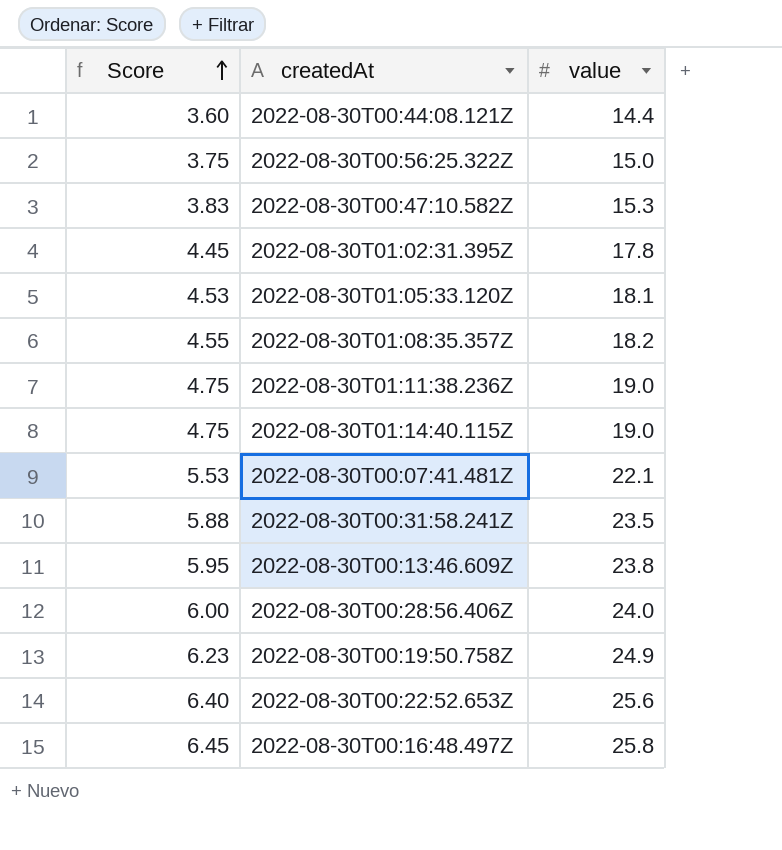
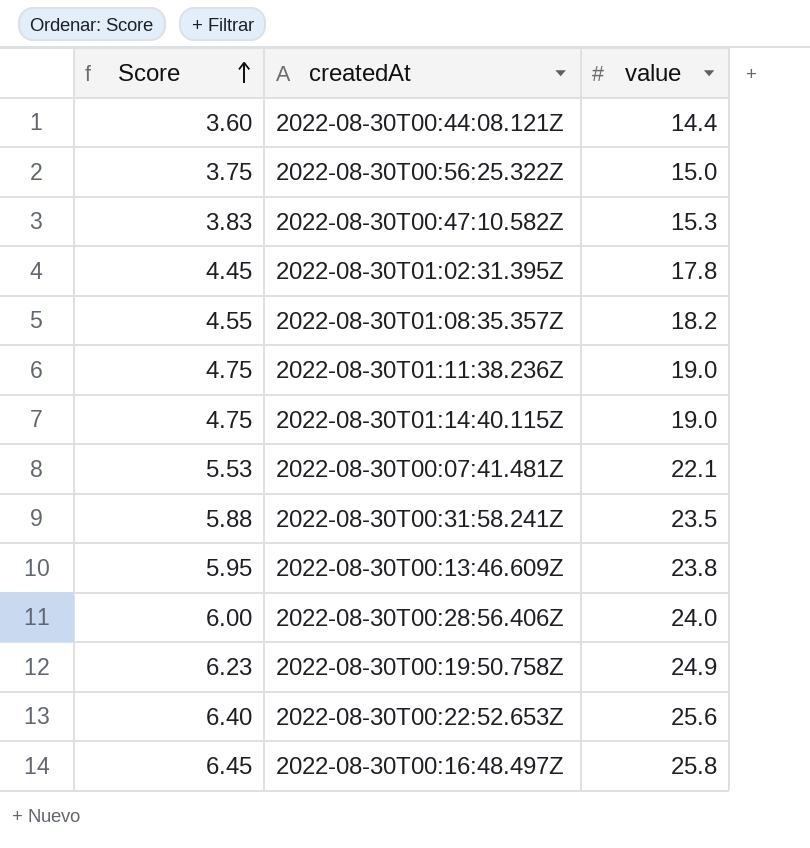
row 2022-08-30T01:05:33.120Z: 4.53 | 18.1 -> none

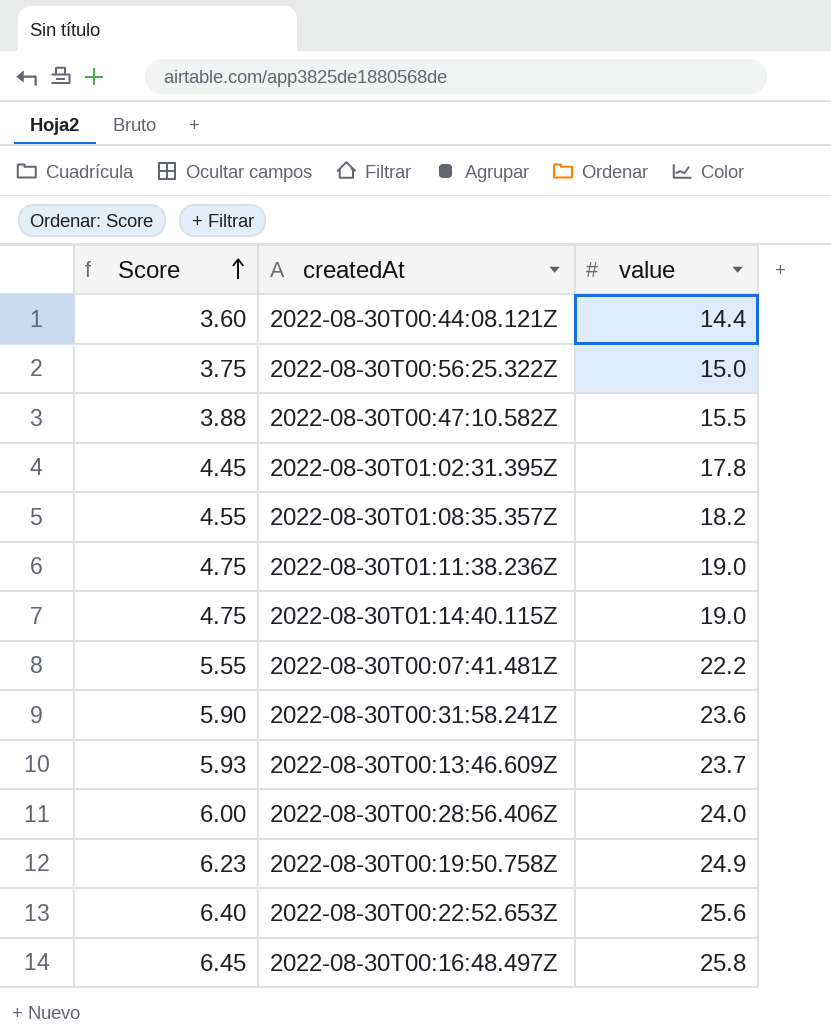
2022-08-30T00:47:10.582Z | Score: 3.83 -> 3.88
2022-08-30T00:47:10.582Z | value: 15.3 -> 15.5
2022-08-30T00:07:41.481Z | Score: 5.53 -> 5.55
2022-08-30T00:07:41.481Z | value: 22.1 -> 22.2
2022-08-30T00:31:58.241Z | Score: 5.88 -> 5.90
2022-08-30T00:31:58.241Z | value: 23.5 -> 23.6
2022-08-30T00:13:46.609Z | Score: 5.95 -> 5.93
2022-08-30T00:13:46.609Z | value: 23.8 -> 23.7

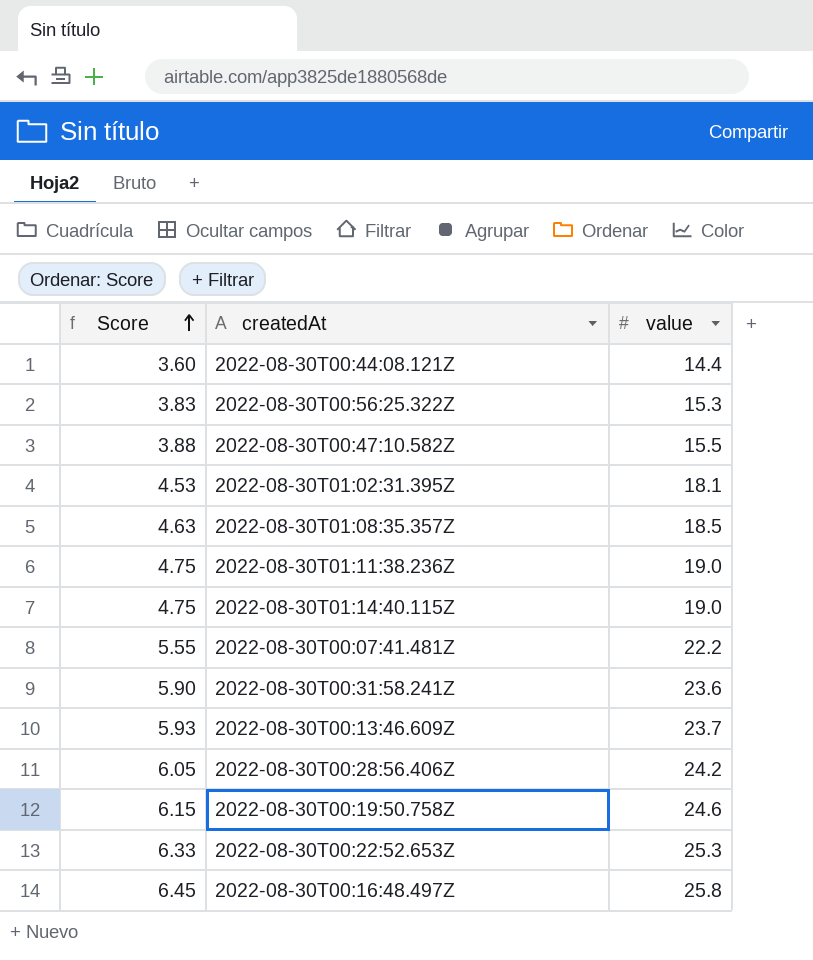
2022-08-30T00:56:25.322Z | Score: 3.75 -> 3.83
2022-08-30T00:56:25.322Z | value: 15.0 -> 15.3
2022-08-30T01:02:31.395Z | Score: 4.45 -> 4.53
2022-08-30T01:02:31.395Z | value: 17.8 -> 18.1
2022-08-30T01:08:35.357Z | Score: 4.55 -> 4.63
2022-08-30T01:08:35.357Z | value: 18.2 -> 18.5
2022-08-30T00:28:56.406Z | Score: 6.00 -> 6.05
2022-08-30T00:28:56.406Z | value: 24.0 -> 24.2
2022-08-30T00:19:50.758Z | Score: 6.23 -> 6.15
2022-08-30T00:19:50.758Z | value: 24.9 -> 24.6
2022-08-30T00:22:52.653Z | Score: 6.40 -> 6.33
2022-08-30T00:22:52.653Z | value: 25.6 -> 25.3

